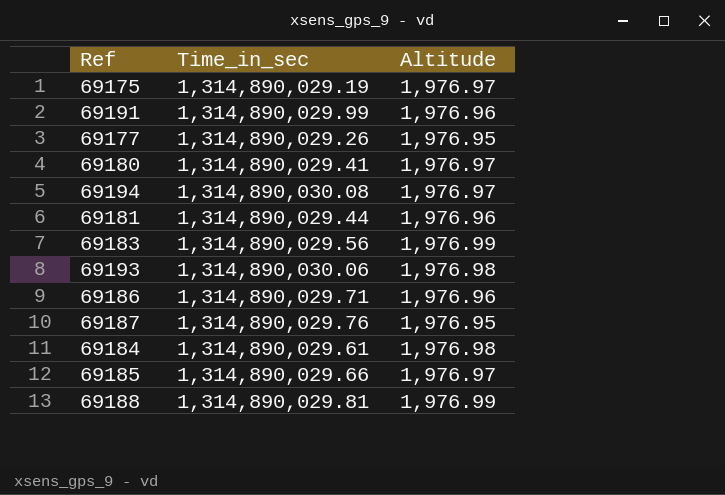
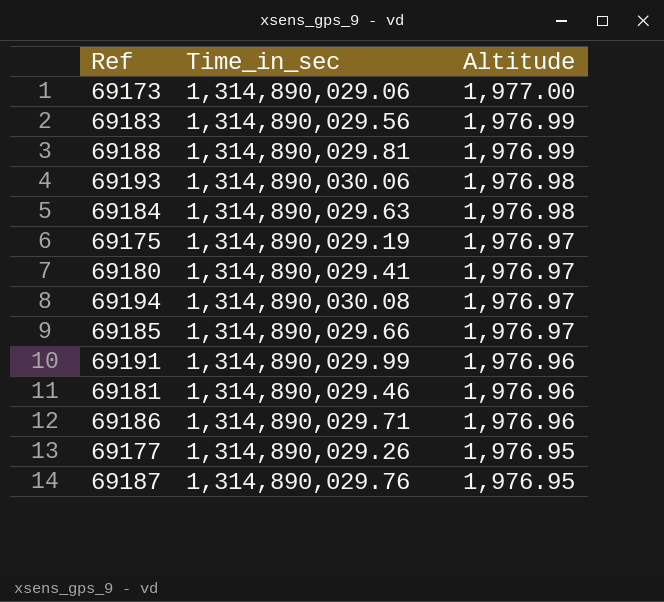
row order: none -> Altitude descending
row 69173: none -> 1,314,890,029.06 | 1,977.00
69184 | Time_in_sec: 1,314,890,029.61 -> 1,314,890,029.63
69181 | Time_in_sec: 1,314,890,029.44 -> 1,314,890,029.46

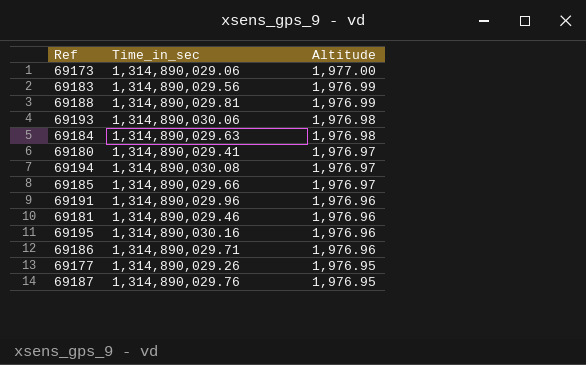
row 69175: 1,314,890,029.19 | 1,976.97 -> none
69191 | Time_in_sec: 1,314,890,029.99 -> 1,314,890,029.96
row 69195: none -> 1,314,890,030.16 | 1,976.96

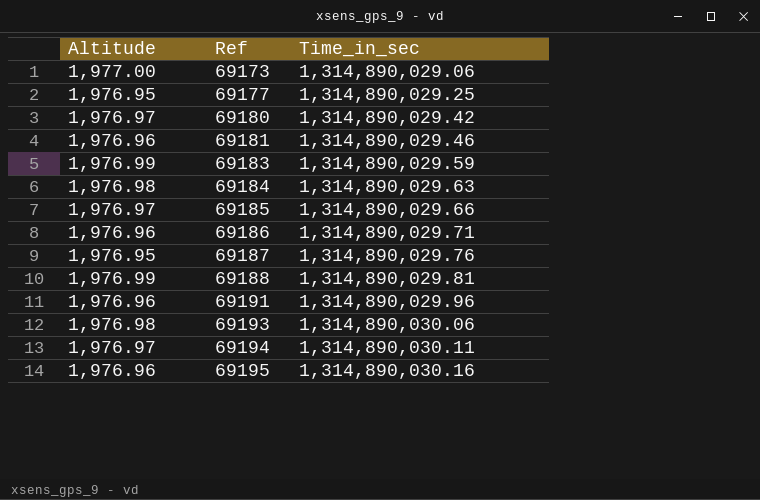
row order: Altitude descending -> Ref ascending
column Altitude | position: 3 -> 1
69177 | Time_in_sec: 1,314,890,029.26 -> 1,314,890,029.25
69180 | Time_in_sec: 1,314,890,029.41 -> 1,314,890,029.42
69183 | Time_in_sec: 1,314,890,029.56 -> 1,314,890,029.59
69194 | Time_in_sec: 1,314,890,030.08 -> 1,314,890,030.11

